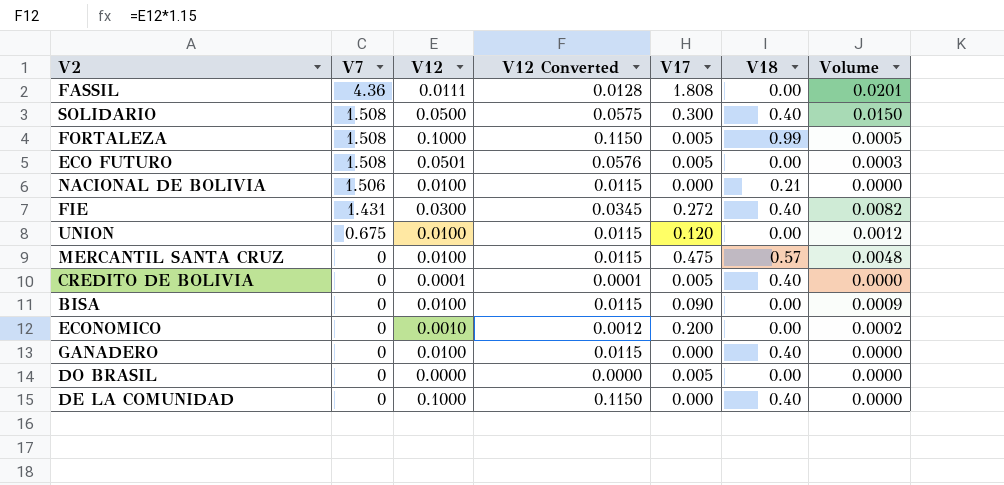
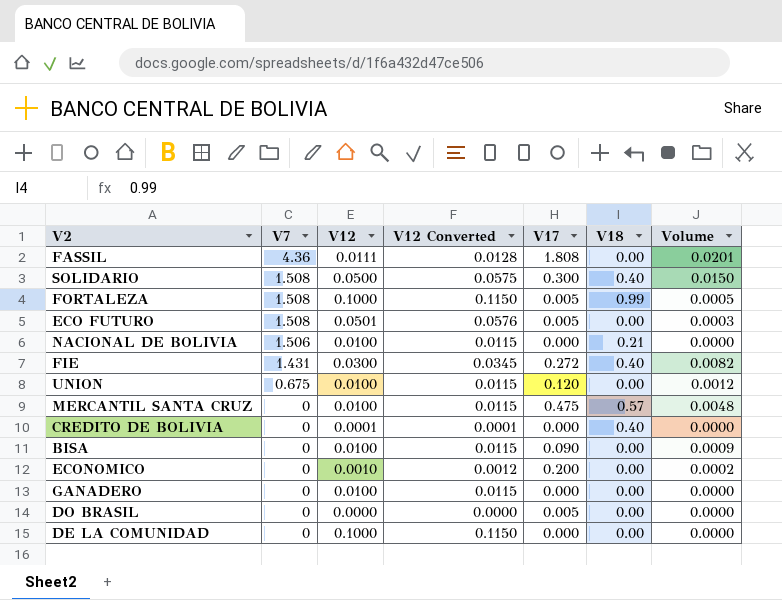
CREDITO DE BOLIVIA | V17: 0.005 -> 0.000
GANADERO | V18: 0.40 -> 0.00
DE LA COMUNIDAD | V18: 0.40 -> 0.00

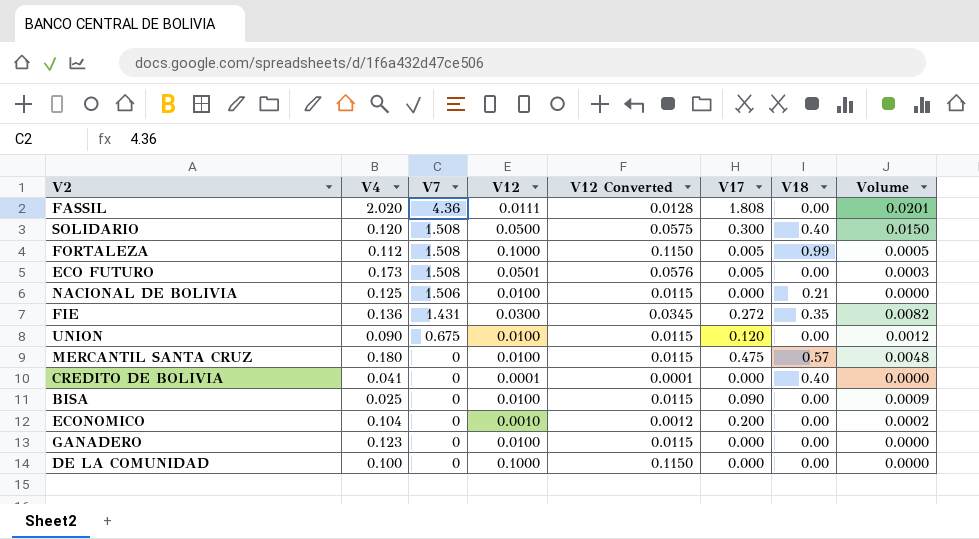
column V4 | position: none -> 2
row DO BRASIL: 0 | 0.0000 | 0.0000 | 0.005 | 0.00 | 0.0000 -> none
FIE | V18: 0.40 -> 0.35

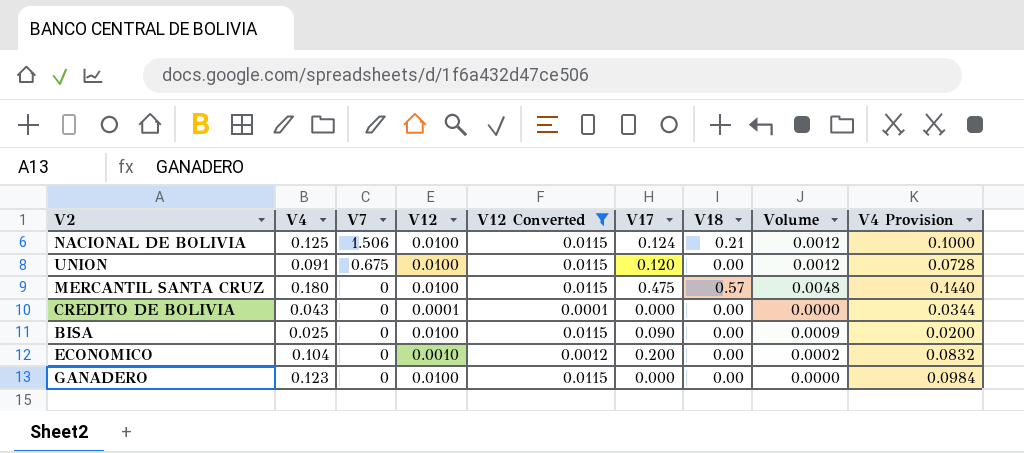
filter: none -> V12 Converted <= 0.0115
column V4 Provision | formula: none -> [V4] * 0.8
NACIONAL DE BOLIVIA | V17: 0.000 -> 0.124
NACIONAL DE BOLIVIA | Volume: 0.0000 -> 0.0012
UNION | V4: 0.090 -> 0.091
CREDITO DE BOLIVIA | V4: 0.041 -> 0.043
CREDITO DE BOLIVIA | V18: 0.40 -> 0.00

